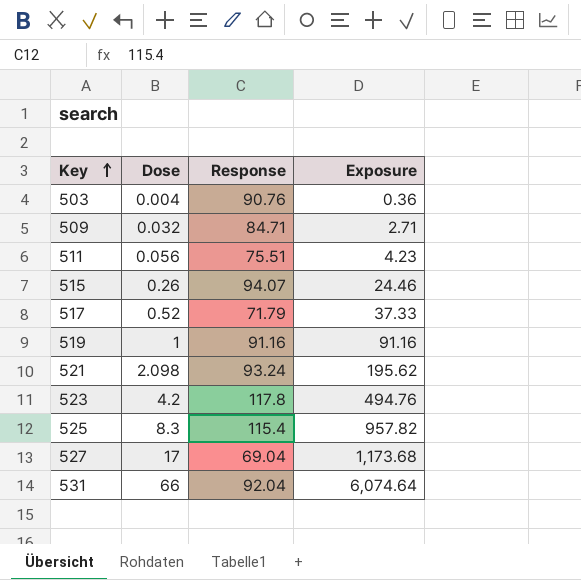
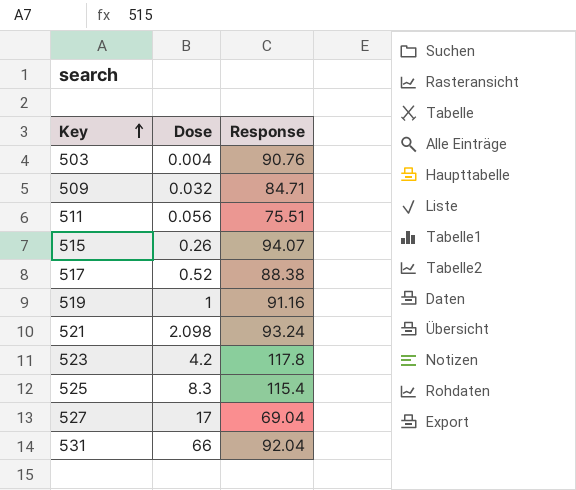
column Exposure | formula: [Dose] * [Response] -> none
517 | Response: 71.79 -> 88.38

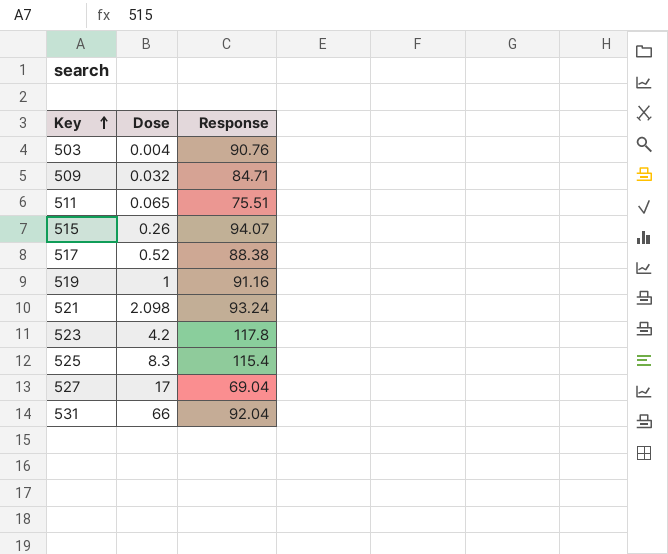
511 | Dose: 0.056 -> 0.065

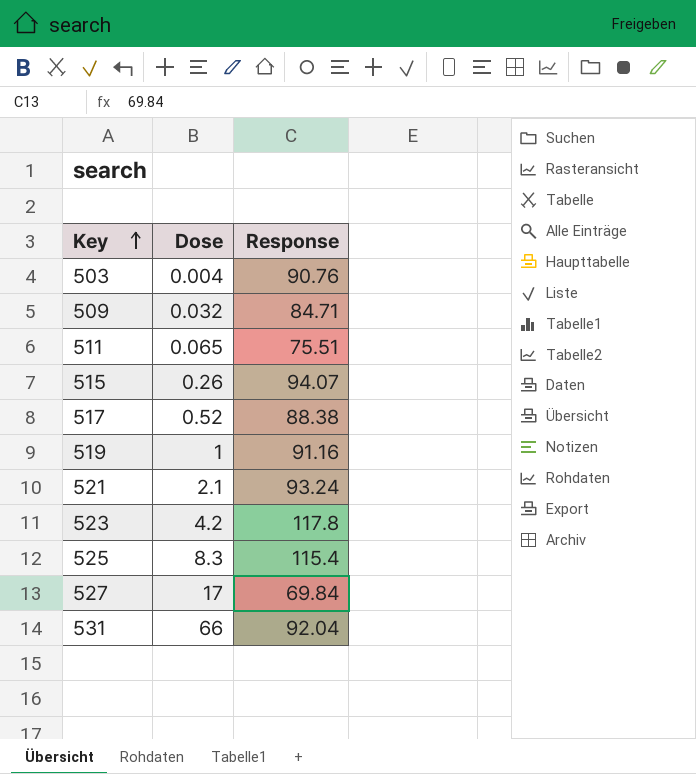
521 | Dose: 2.098 -> 2.1
527 | Response: 69.04 -> 69.84

